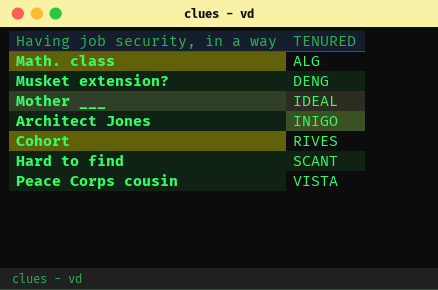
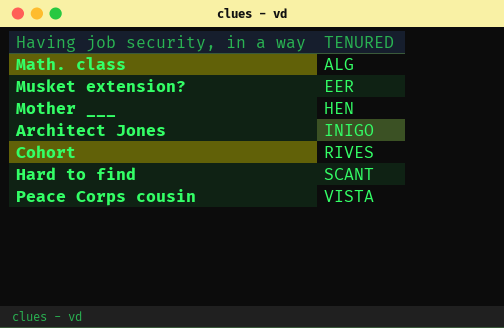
Musket extension? | TENURED: DENG -> EER
Mother ___ | TENURED: IDEAL -> HEN

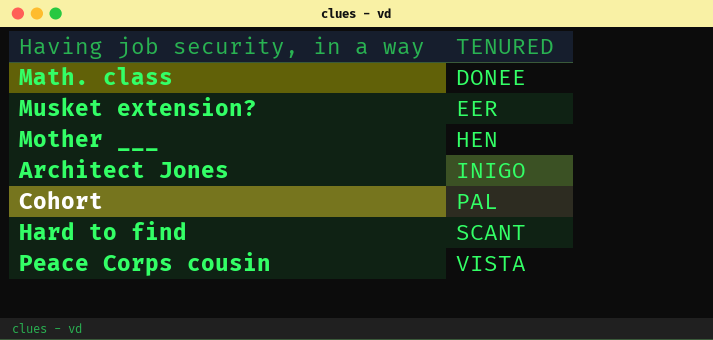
Math. class | TENURED: ALG -> DONEE
Cohort | TENURED: RIVES -> PAL

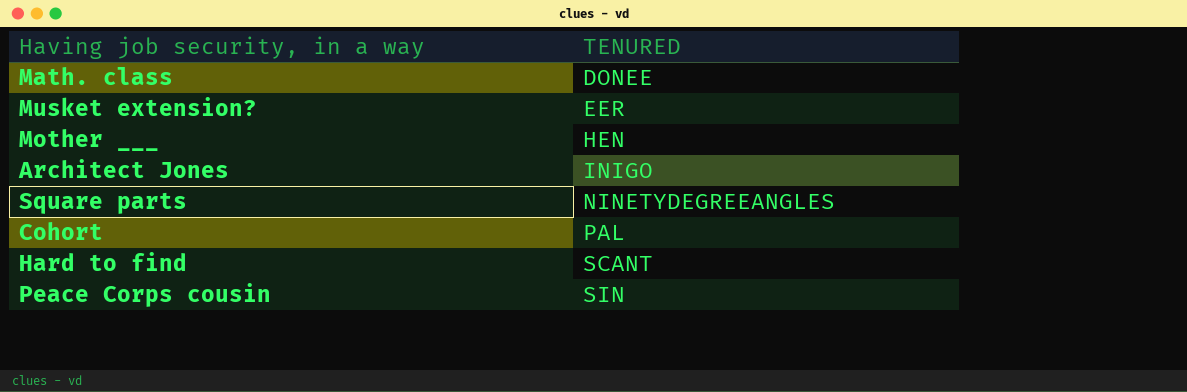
row Square parts: none -> NINETYDEGREEANGLES
Peace Corps cousin | TENURED: VISTA -> SIN

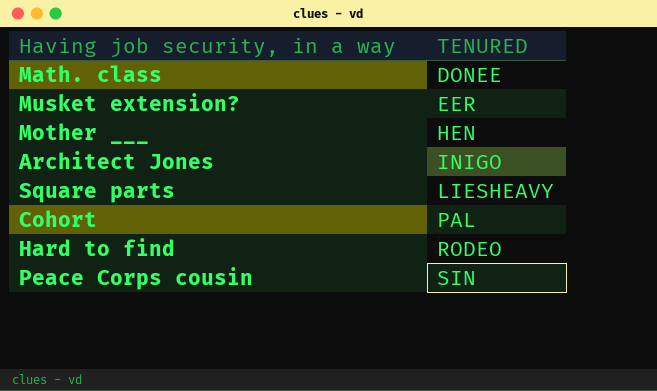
Square parts | TENURED: NINETYDEGREEANGLES -> LIESHEAVY
Hard to find | TENURED: SCANT -> RODEO

